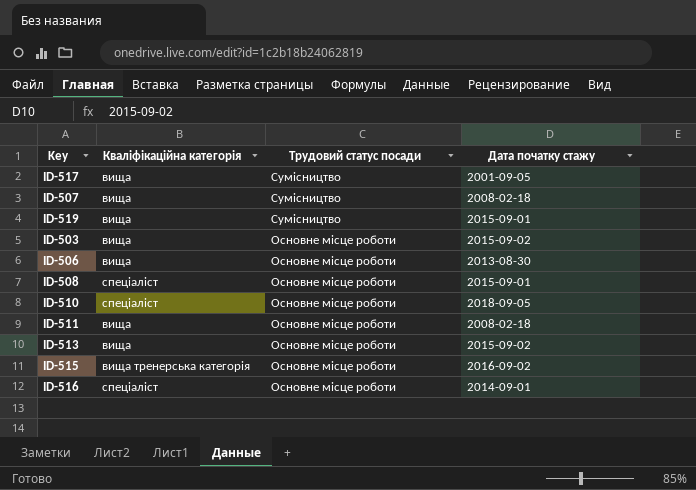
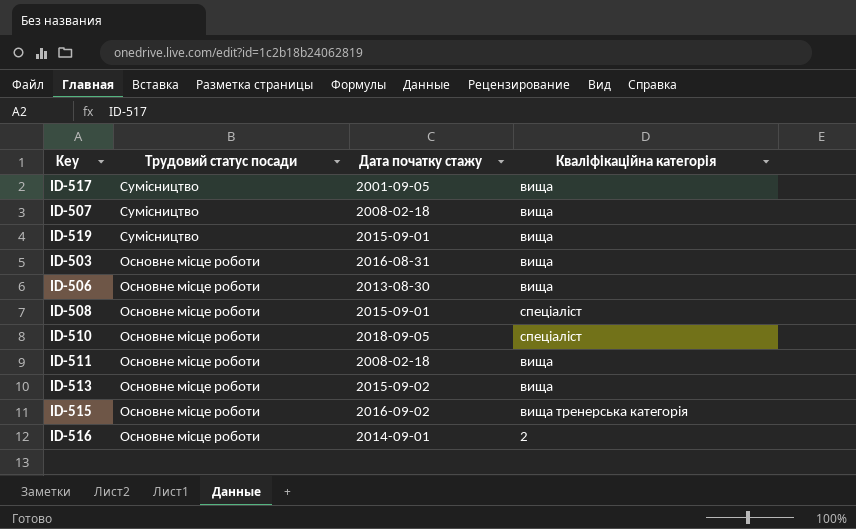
column Кваліфікаційна категорія | position: 2 -> 4
ID-503 | Дата початку стажу: 2015-09-02 -> 2016-08-31
ID-516 | Кваліфікаційна категорія: спеціаліст -> 2

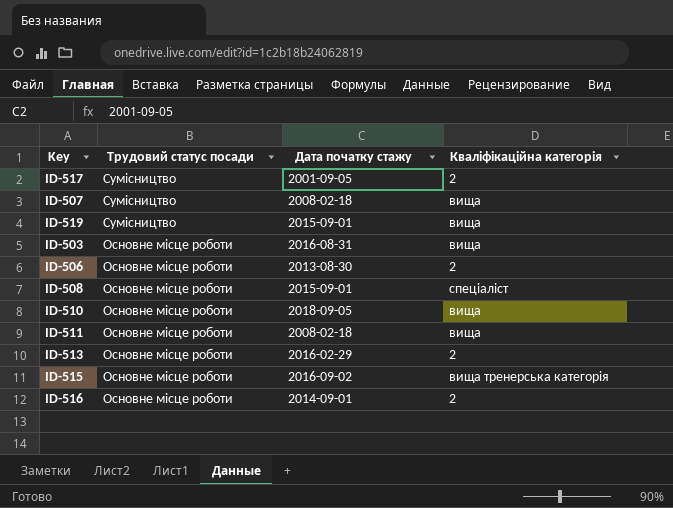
ID-517 | Кваліфікаційна категорія: вища -> 2
ID-506 | Кваліфікаційна категорія: вища -> 2
ID-510 | Кваліфікаційна категорія: спеціаліст -> вища
ID-513 | Дата початку стажу: 2015-09-02 -> 2016-02-29
ID-513 | Кваліфікаційна категорія: вища -> 2

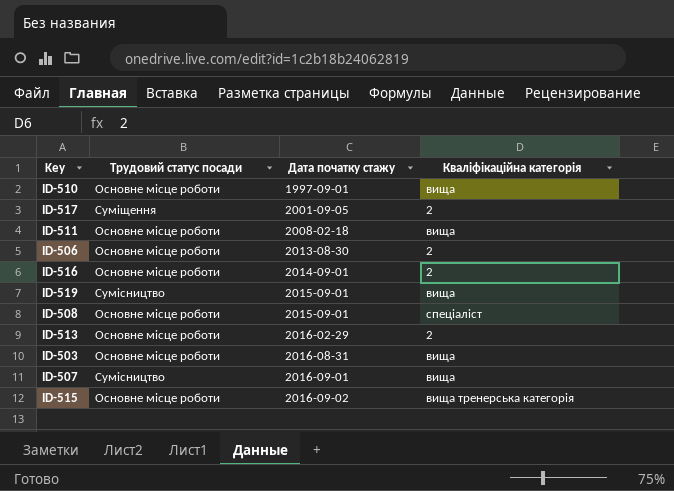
row order: Трудовий статус посади descending -> Дата початку стажу ascending
ID-510 | Дата початку стажу: 2018-09-05 -> 1997-09-01
ID-517 | Трудовий статус посади: Сумісництво -> Суміщення
ID-507 | Дата початку стажу: 2008-02-18 -> 2016-09-01

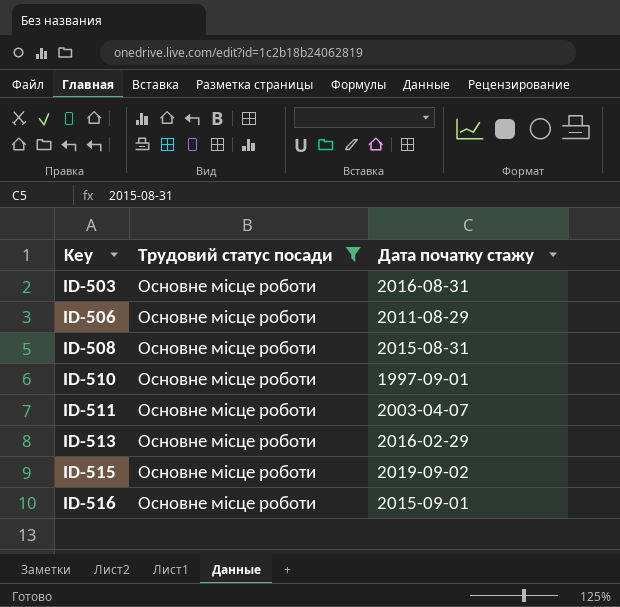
filter: none -> Трудовий статус посади = Основне місце роботи
row order: Дата початку стажу ascending -> Key ascending
column Кваліфікаційна категорія | position: 4 -> none
ID-506 | Дата початку стажу: 2013-08-30 -> 2011-08-29
ID-508 | Дата початку стажу: 2015-09-01 -> 2015-08-31
ID-511 | Дата початку стажу: 2008-02-18 -> 2003-04-07
ID-515 | Дата початку стажу: 2016-09-02 -> 2019-09-02
ID-516 | Дата початку стажу: 2014-09-01 -> 2015-09-01

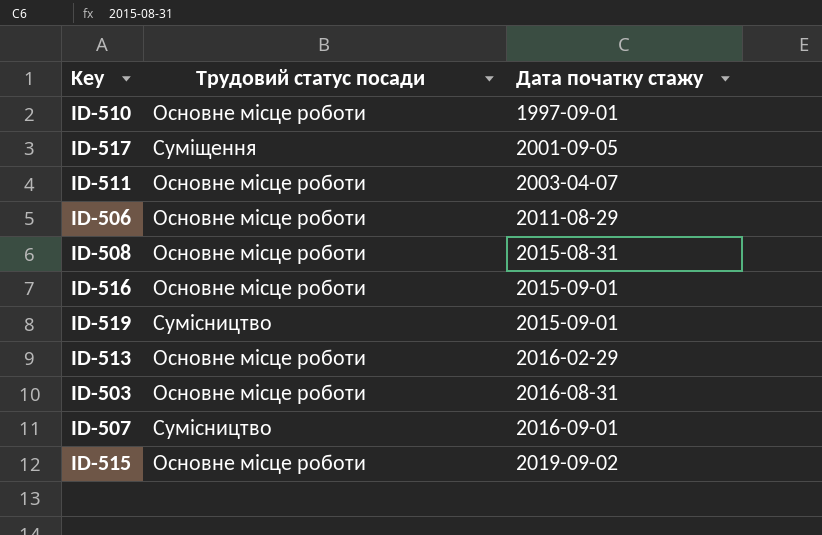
filter: Трудовий статус посади = Основне місце роботи -> none
row order: Key ascending -> Дата початку стажу ascending

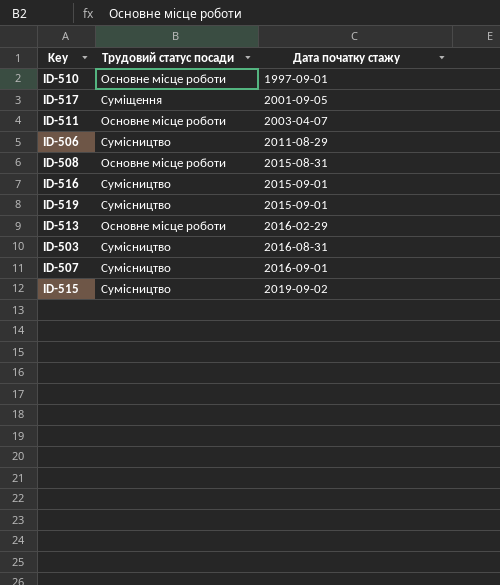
ID-506 | Трудовий статус посади: Основне місце роботи -> Сумісництво
ID-516 | Трудовий статус посади: Основне місце роботи -> Сумісництво
ID-503 | Трудовий статус посади: Основне місце роботи -> Сумісництво
ID-515 | Трудовий статус посади: Основне місце роботи -> Сумісництво

